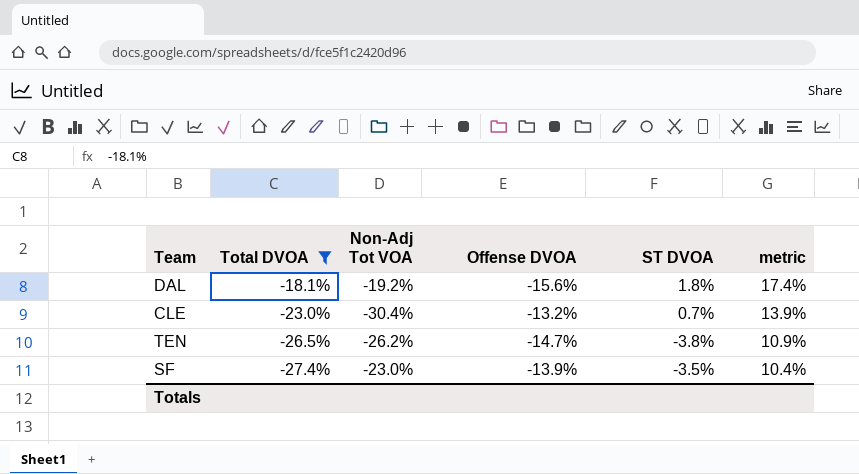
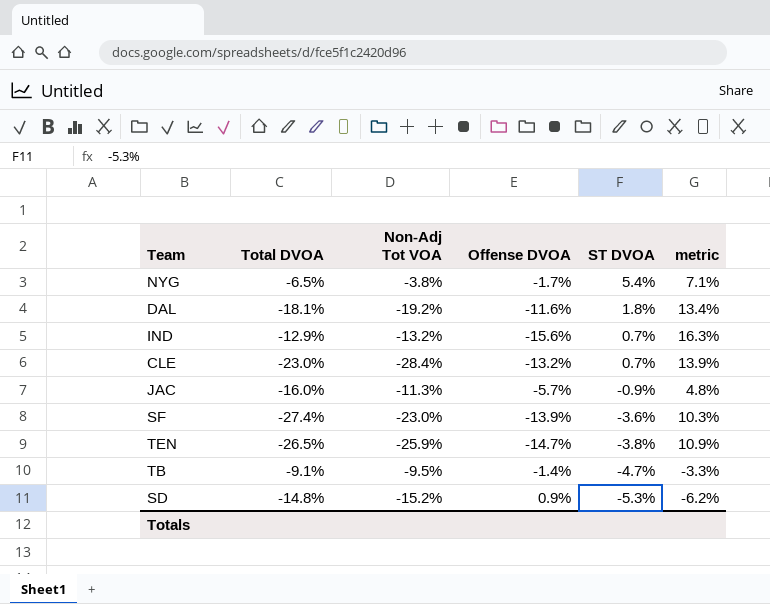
filter: Total DVOA <= -18.1% -> none
row order: Total DVOA descending -> ST DVOA descending
DAL | Offense DVOA: -15.6% -> -11.6%
DAL | metric: 17.4% -> 13.4%
CLE | Non-Adj Tot VOA: -30.4% -> -28.4%
SF | ST DVOA: -3.5% -> -3.6%
SF | metric: 10.4% -> 10.3%
TEN | Non-Adj Tot VOA: -26.2% -> -25.9%

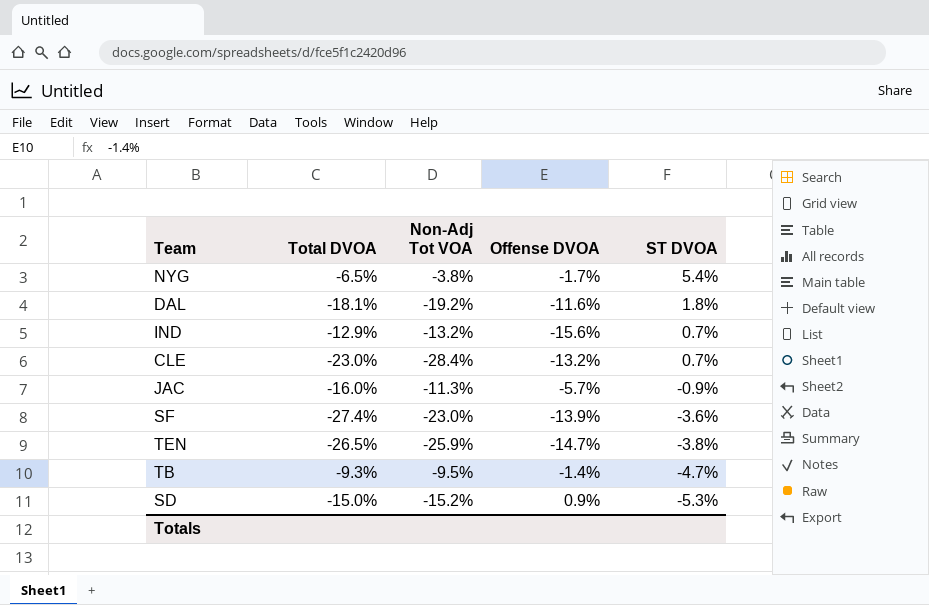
column metric | formula: [ST DVOA] - [Offense DVOA] -> none
TB | Total DVOA: -9.1% -> -9.3%
SD | Total DVOA: -14.8% -> -15.0%

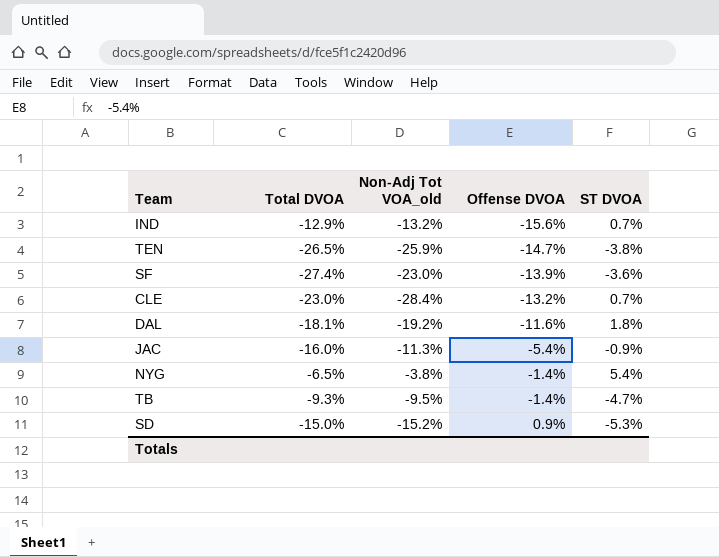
row order: ST DVOA descending -> Offense DVOA ascending
column name: Non-Adj Tot VOA -> Non-Adj Tot VOA_old
JAC | Offense DVOA: -5.7% -> -5.4%
NYG | Offense DVOA: -1.7% -> -1.4%

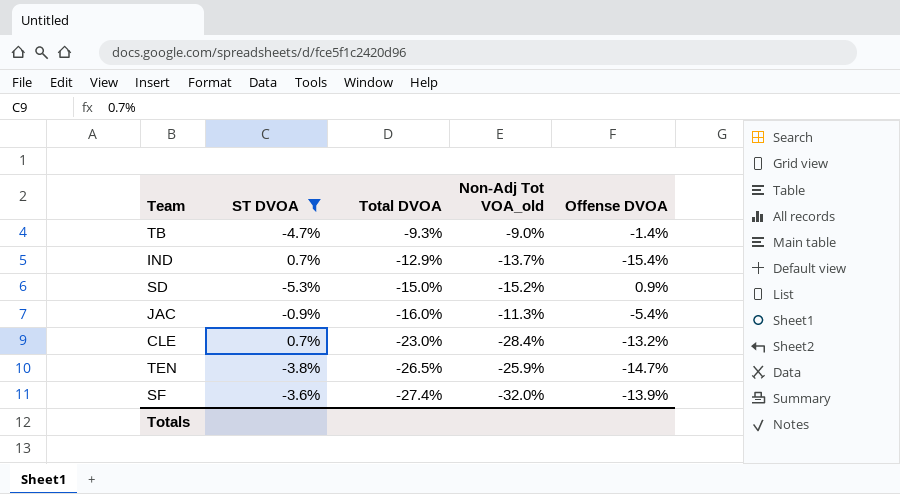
filter: none -> ST DVOA <= 0.7%
row order: Offense DVOA ascending -> Total DVOA descending
column ST DVOA | position: 5 -> 2
TB | Non-Adj Tot VOA_old: -9.5% -> -9.0%
IND | Non-Adj Tot VOA_old: -13.2% -> -13.7%
IND | Offense DVOA: -15.6% -> -15.4%
SF | Non-Adj Tot VOA_old: -23.0% -> -32.0%

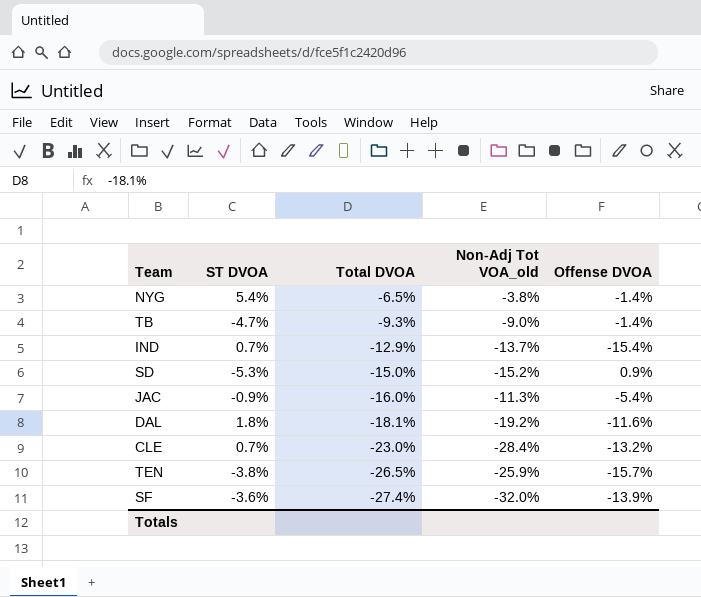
filter: ST DVOA <= 0.7% -> none
TEN | Offense DVOA: -14.7% -> -15.7%

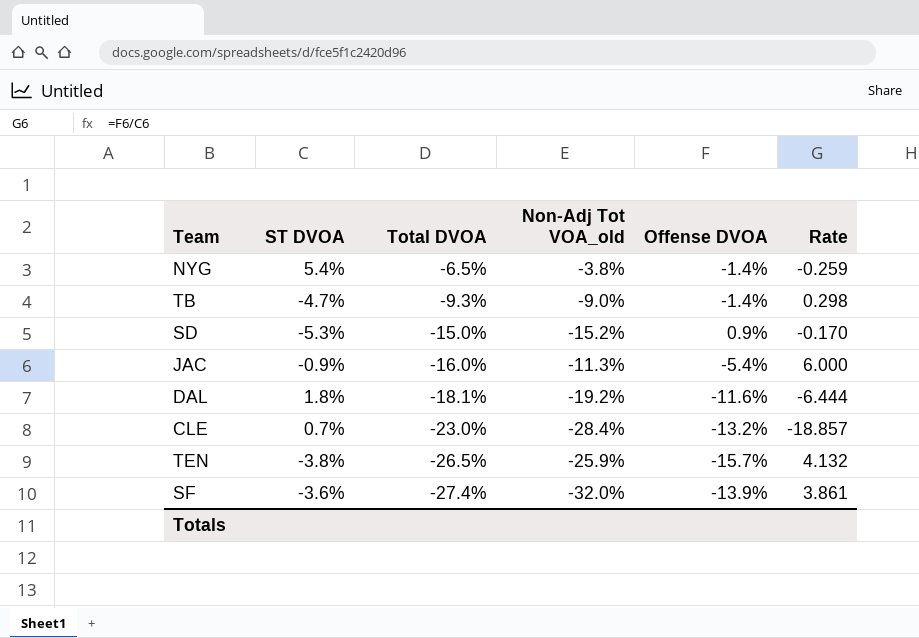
column Rate | formula: none -> [Offense DVOA] / [ST DVOA]
row IND: 0.7% | -12.9% | -13.7% | -15.4% -> none

